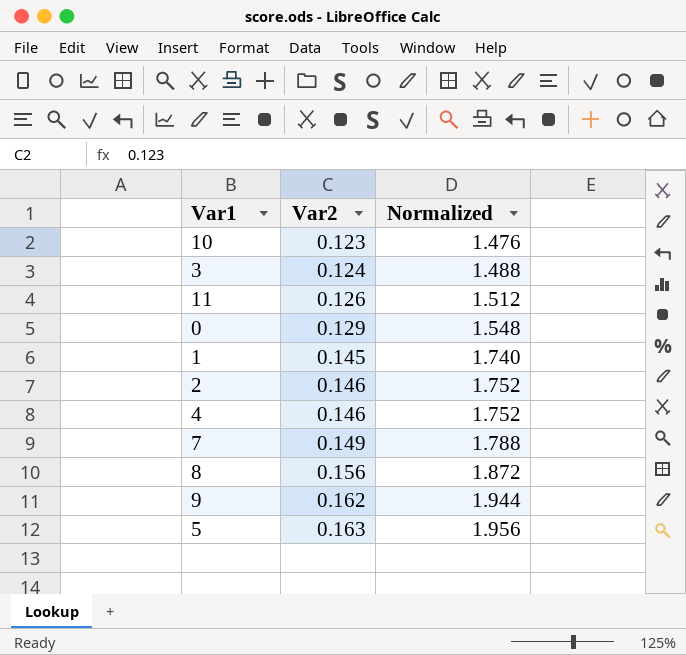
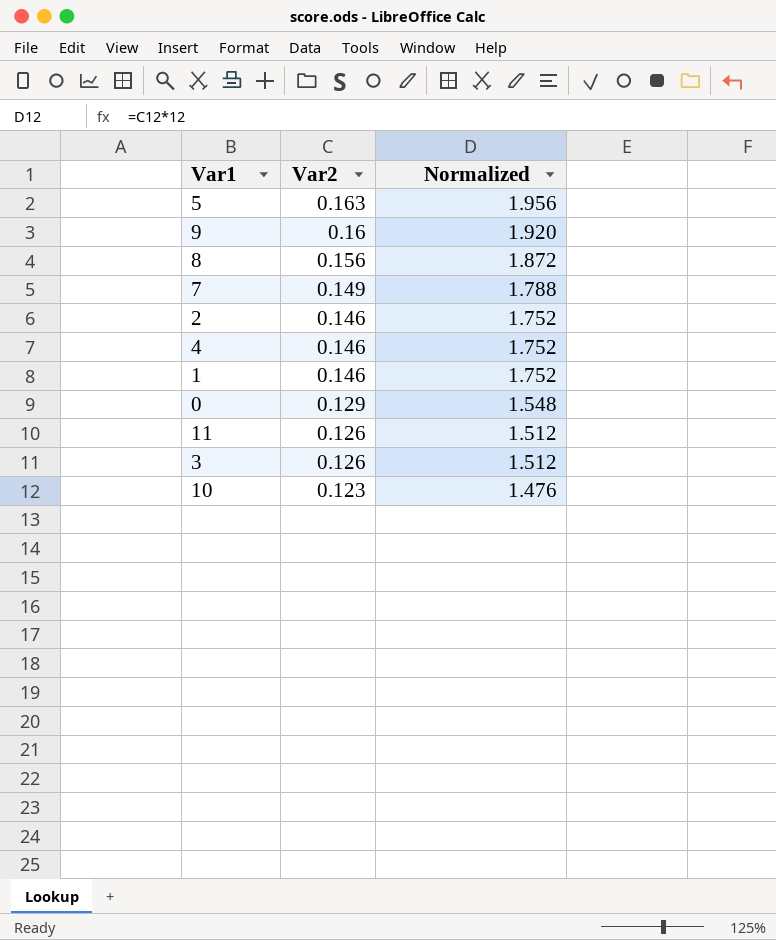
row order: Var2 ascending -> Var2 descending
9 | Var2: 0.162 -> 0.16
9 | Normalized: 1.944 -> 1.920
1 | Var2: 0.145 -> 0.146
1 | Normalized: 1.740 -> 1.752
3 | Var2: 0.124 -> 0.126
3 | Normalized: 1.488 -> 1.512

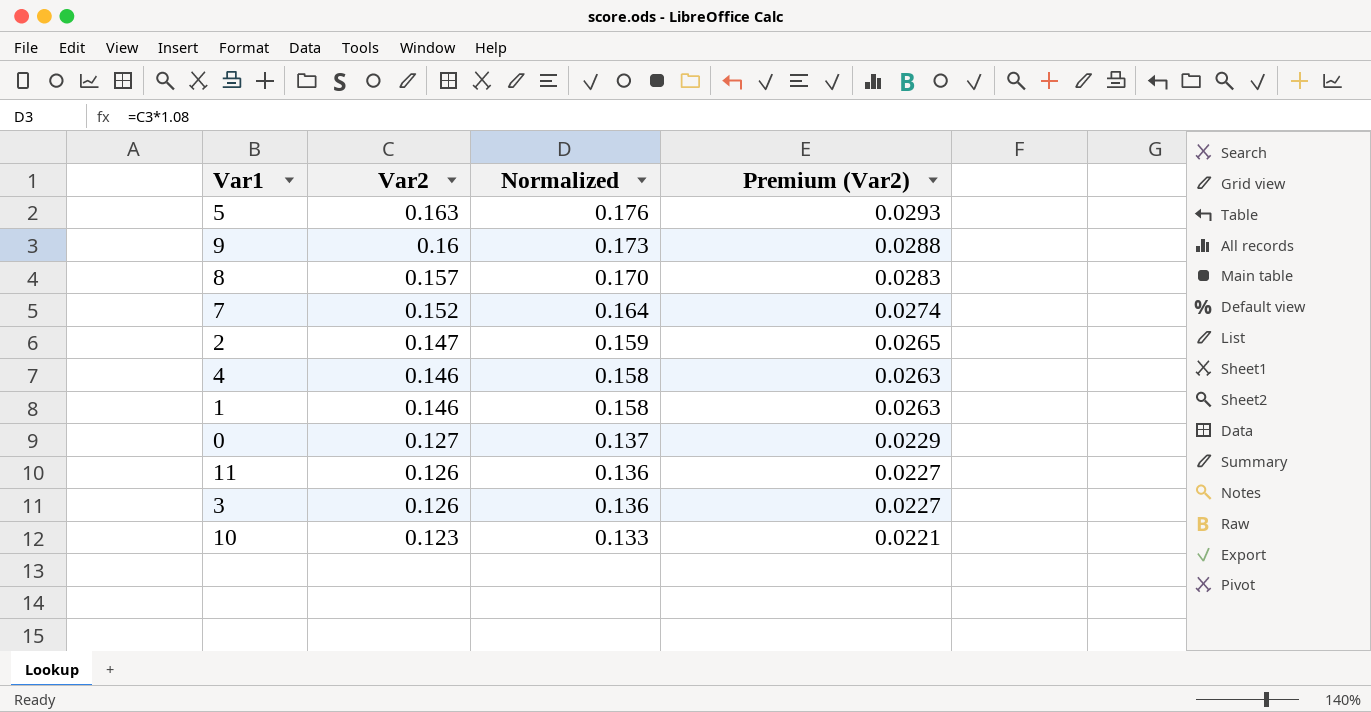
column Normalized | formula: [Var2] * 12 -> [Var2] * 1.08
column Premium (Var2) | formula: none -> [Var2] * 0.18
8 | Var2: 0.156 -> 0.157
7 | Var2: 0.149 -> 0.152
2 | Var2: 0.146 -> 0.147
0 | Var2: 0.129 -> 0.127

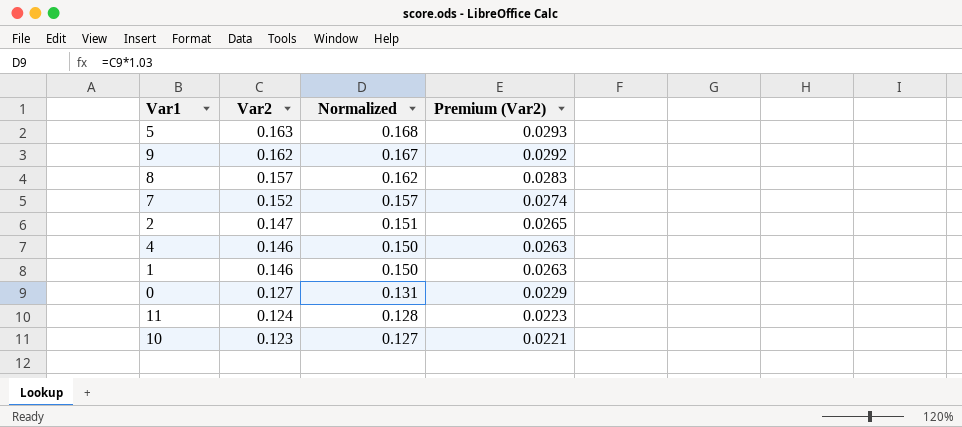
column Normalized | formula: [Var2] * 1.08 -> [Var2] * 1.03
row 3: 0.126 | 0.136 | 0.0227 -> none
9 | Var2: 0.16 -> 0.162
9 | Premium (Var2): 0.0288 -> 0.0292
11 | Var2: 0.126 -> 0.124
11 | Premium (Var2): 0.0227 -> 0.0223

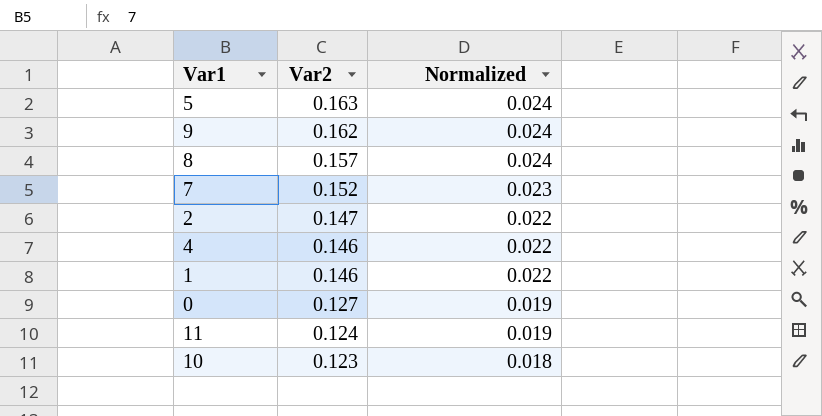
column Premium (Var2) | formula: [Var2] * 0.18 -> none
column Normalized | formula: [Var2] * 1.03 -> [Var2] * 0.15

